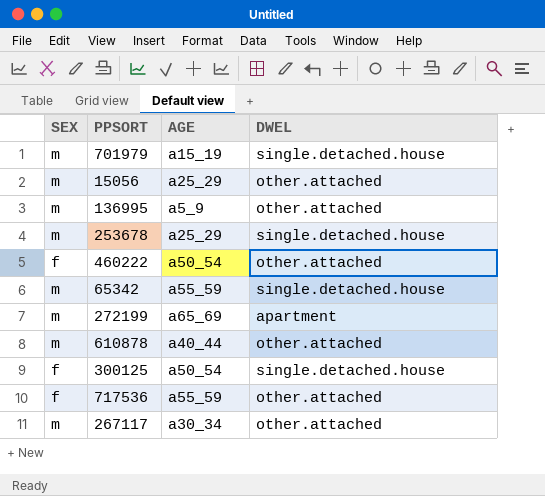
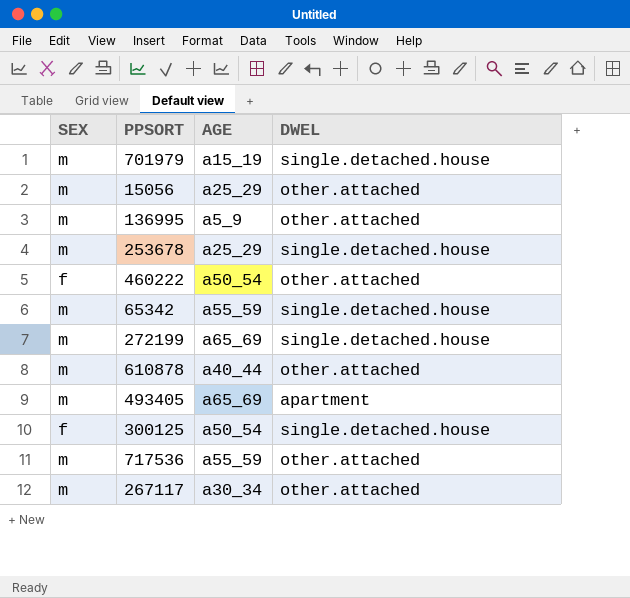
272199 | DWEL: apartment -> single.detached.house
row 493405: none -> m | a65_69 | apartment
717536 | SEX: f -> m

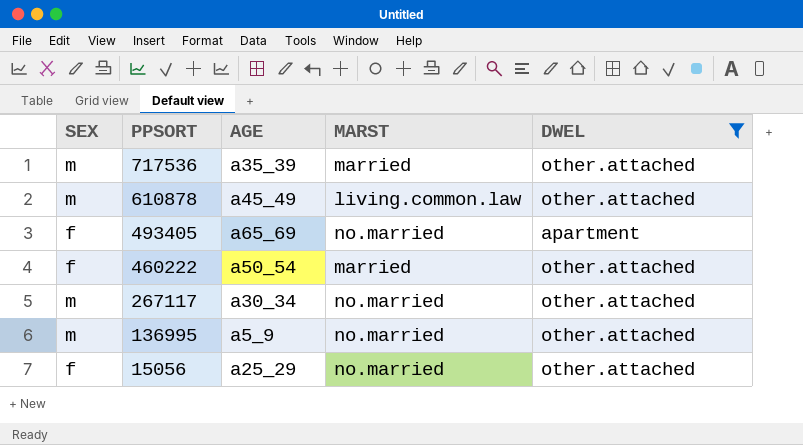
filter: none -> DWEL != single.detached.house
row order: none -> PPSORT descending
column MARST | position: none -> 4
717536 | AGE: a55_59 -> a35_39
610878 | AGE: a40_44 -> a45_49
493405 | SEX: m -> f
15056 | SEX: m -> f

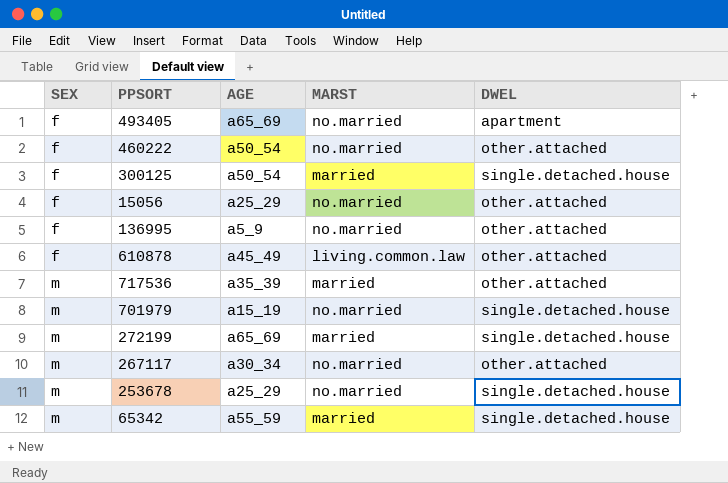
filter: DWEL != single.detached.house -> none
row order: PPSORT descending -> SEX ascending
460222 | MARST: married -> no.married
136995 | SEX: m -> f
610878 | SEX: m -> f

